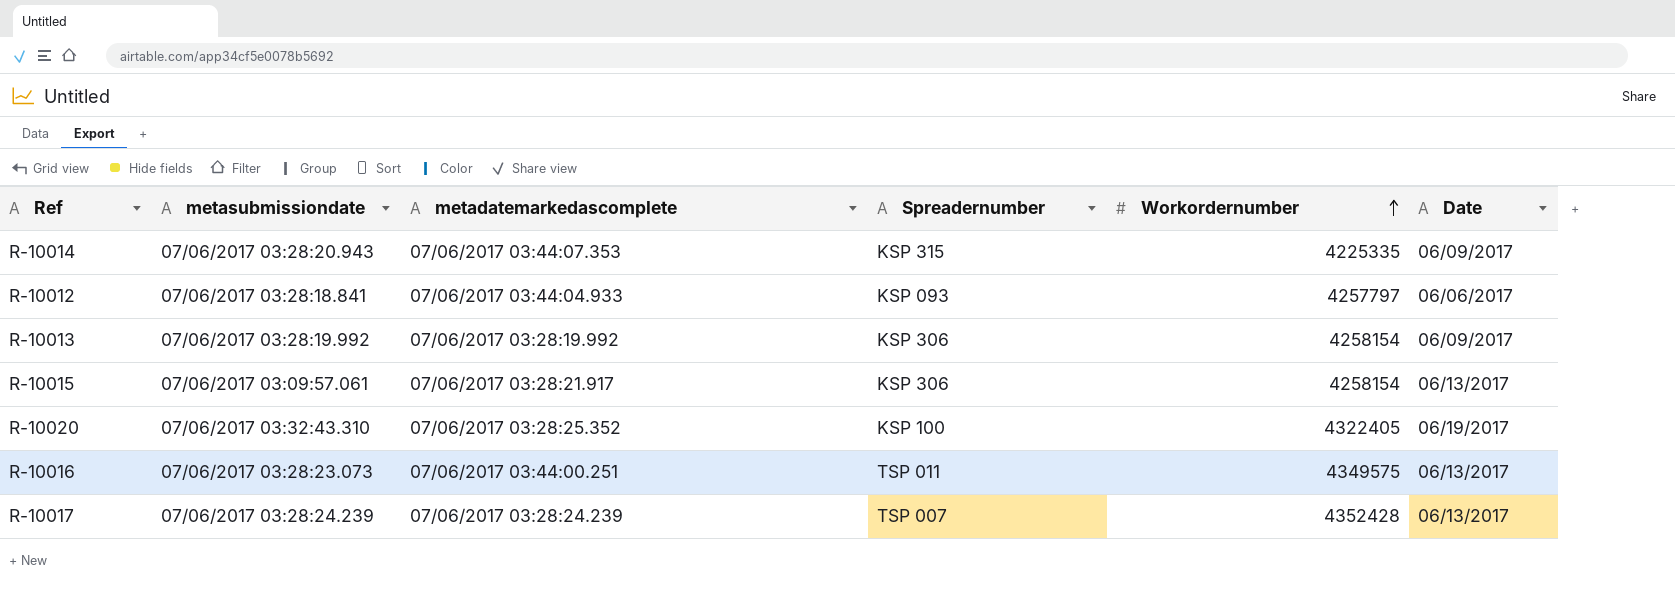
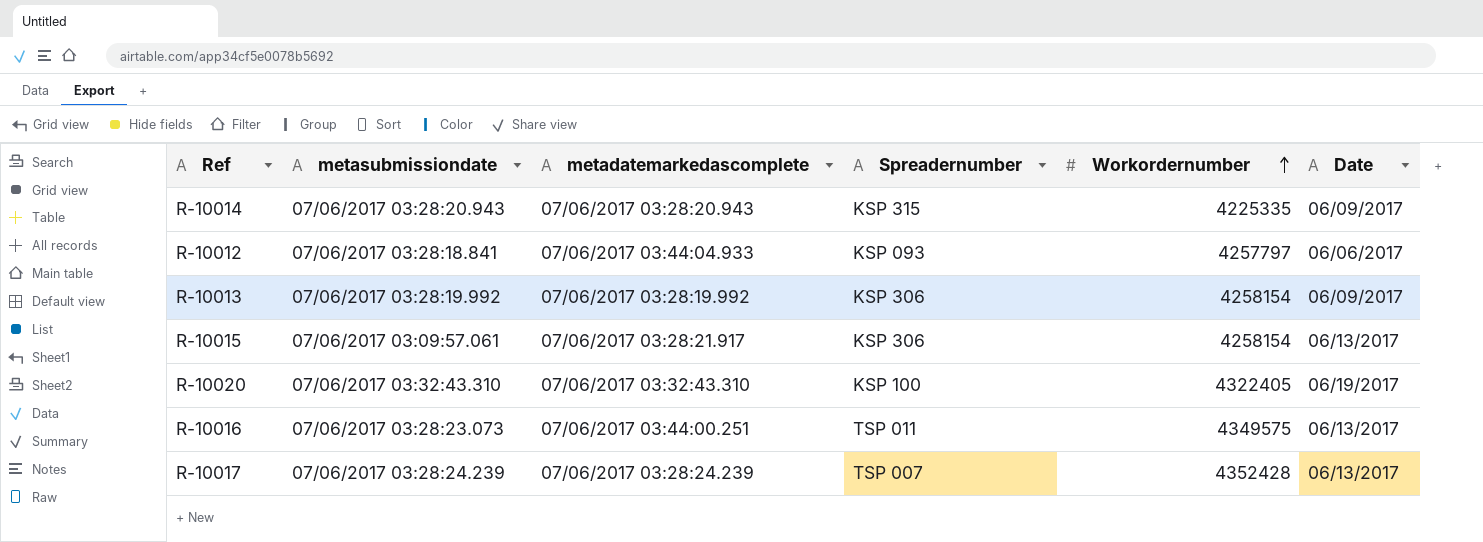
R-10014 | metadatemarkedascomplete: 07/06/2017 03:44:07.353 -> 07/06/2017 03:28:20.943
R-10020 | metadatemarkedascomplete: 07/06/2017 03:28:25.352 -> 07/06/2017 03:32:43.310

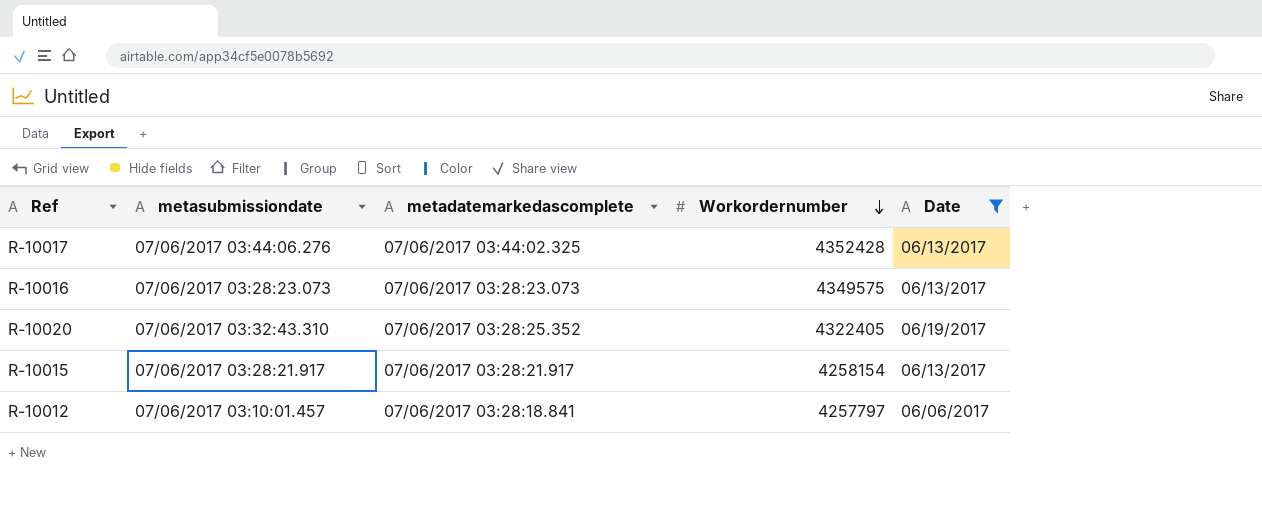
filter: none -> Date != 06/09/2017
row order: Workordernumber ascending -> Workordernumber descending
column Spreadernumber | position: 4 -> none
R-10017 | metasubmissiondate: 07/06/2017 03:28:24.239 -> 07/06/2017 03:44:06.276
R-10017 | metadatemarkedascomplete: 07/06/2017 03:28:24.239 -> 07/06/2017 03:44:02.325
R-10016 | metadatemarkedascomplete: 07/06/2017 03:44:00.251 -> 07/06/2017 03:28:23.073
R-10020 | metadatemarkedascomplete: 07/06/2017 03:32:43.310 -> 07/06/2017 03:28:25.352
R-10015 | metasubmissiondate: 07/06/2017 03:09:57.061 -> 07/06/2017 03:28:21.917
R-10012 | metasubmissiondate: 07/06/2017 03:28:18.841 -> 07/06/2017 03:10:01.457
R-10012 | metadatemarkedascomplete: 07/06/2017 03:44:04.933 -> 07/06/2017 03:28:18.841

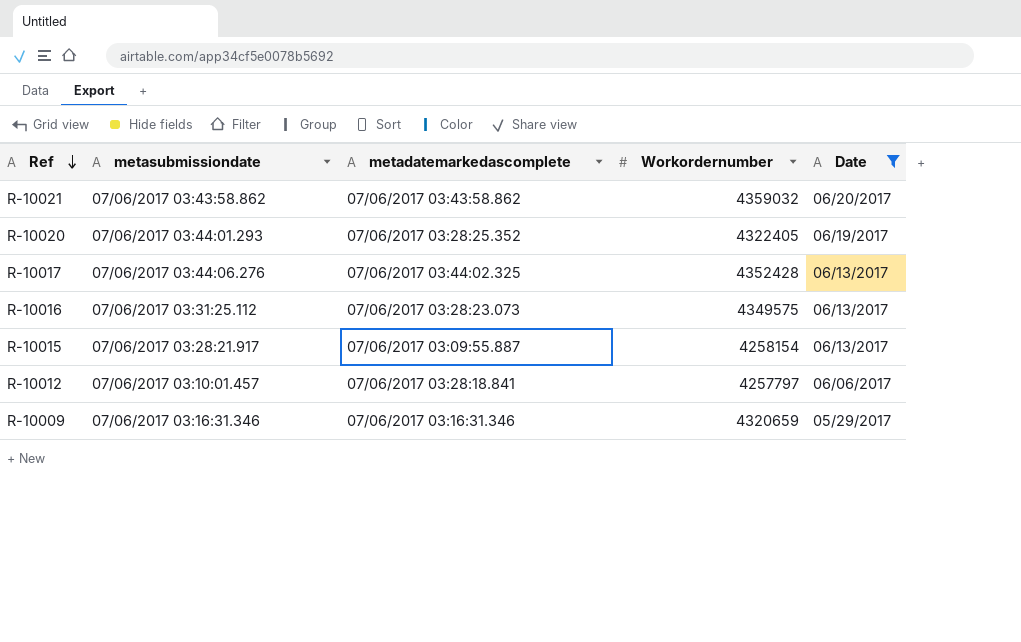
row order: Workordernumber descending -> Ref descending
row R-10021: none -> 07/06/2017 03:43:58.862 | 07/06/2017 03:43:58.862 | 4359032 | 06/20/2017
R-10020 | metasubmissiondate: 07/06/2017 03:32:43.310 -> 07/06/2017 03:44:01.293
R-10016 | metasubmissiondate: 07/06/2017 03:28:23.073 -> 07/06/2017 03:31:25.112
R-10015 | metadatemarkedascomplete: 07/06/2017 03:28:21.917 -> 07/06/2017 03:09:55.887
row R-10009: none -> 07/06/2017 03:16:31.346 | 07/06/2017 03:16:31.346 | 4320659 | 05/29/2017

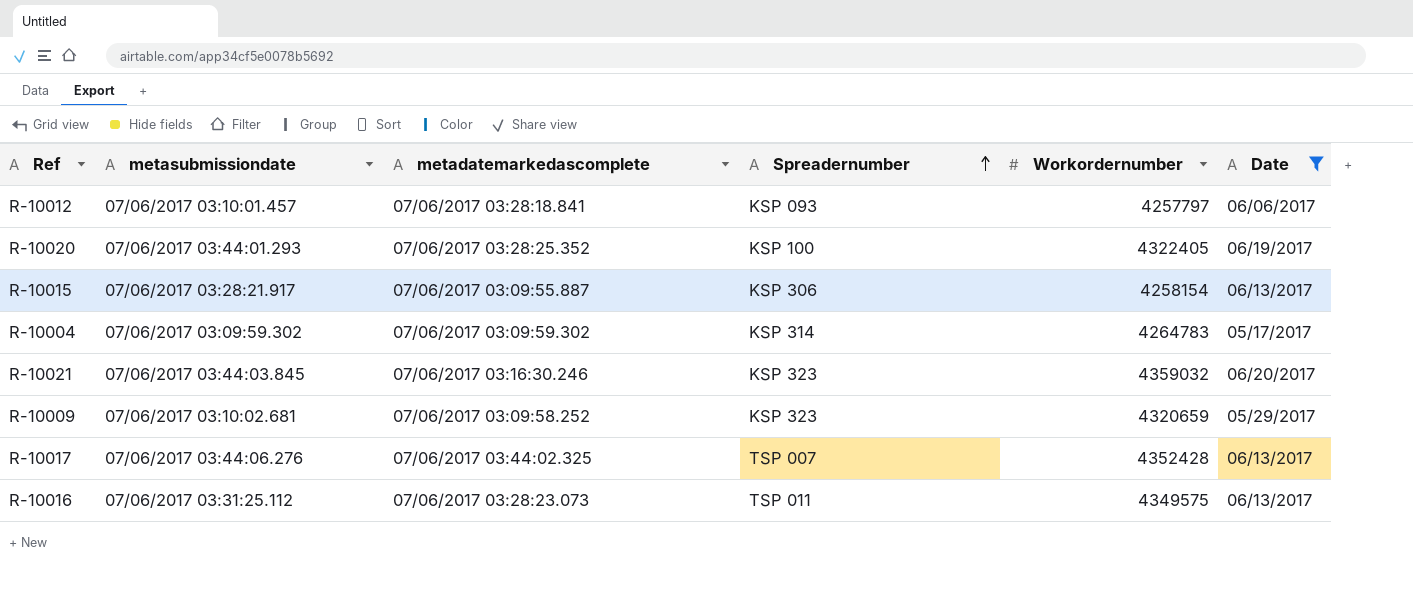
row order: Ref descending -> Spreadernumber ascending
column Spreadernumber | position: none -> 4
row R-10004: none -> 07/06/2017 03:09:59.302 | 07/06/2017 03:09:59.302 | KSP 314 | 4264783 | 05/17/2017
R-10021 | metasubmissiondate: 07/06/2017 03:43:58.862 -> 07/06/2017 03:44:03.845
R-10021 | metadatemarkedascomplete: 07/06/2017 03:43:58.862 -> 07/06/2017 03:16:30.246
R-10009 | metasubmissiondate: 07/06/2017 03:16:31.346 -> 07/06/2017 03:10:02.681
R-10009 | metadatemarkedascomplete: 07/06/2017 03:16:31.346 -> 07/06/2017 03:09:58.252

